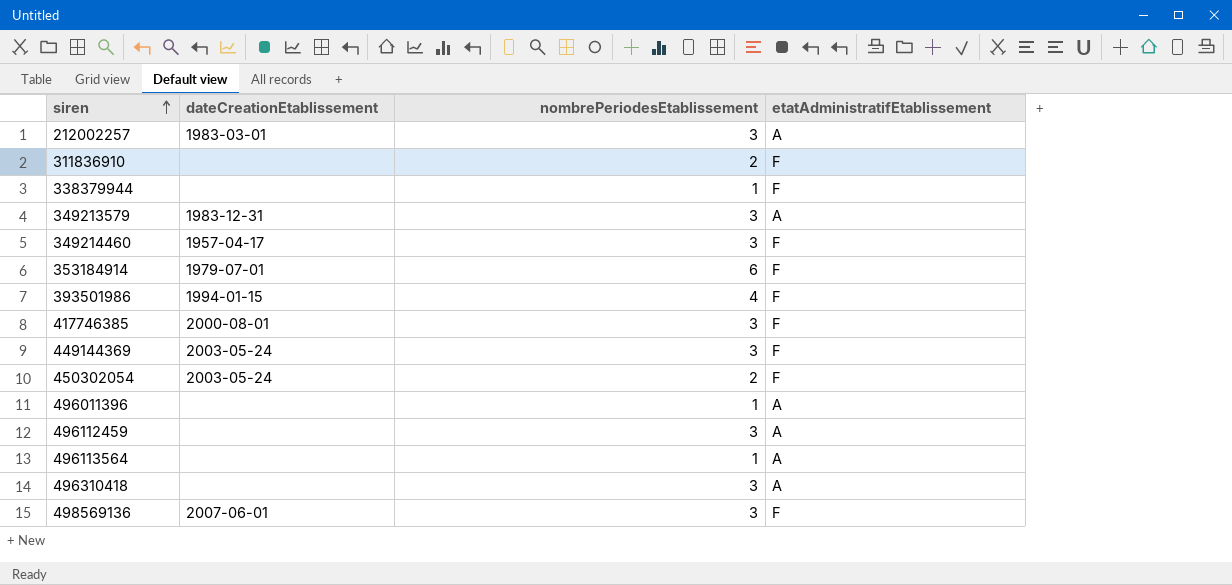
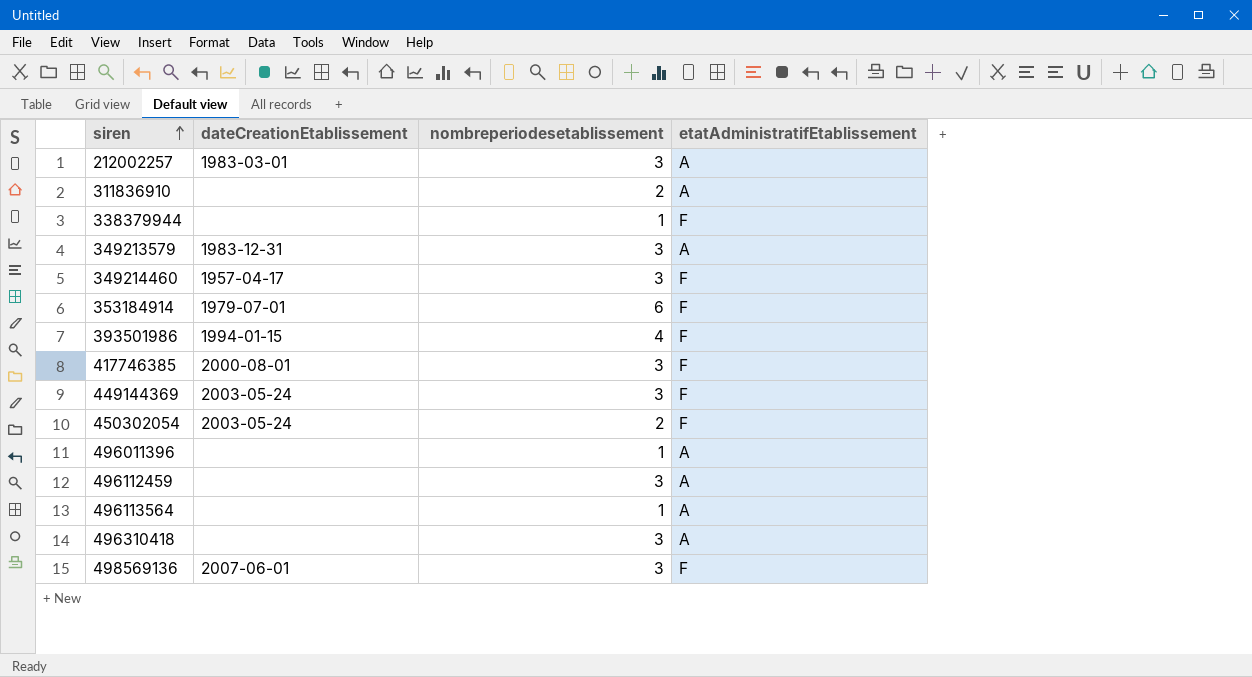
column name: nombrePeriodesEtablissement -> nombreperiodesetablissement
311836910 | etatAdministratifEtablissement: F -> A

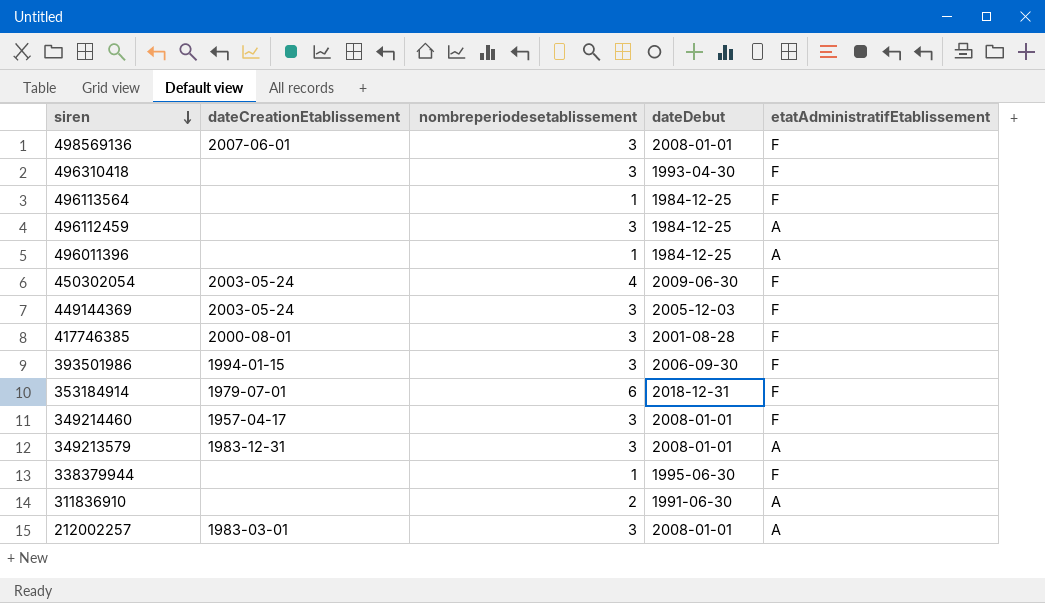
row order: siren ascending -> siren descending
column dateDebut | position: none -> 4
496310418 | etatAdministratifEtablissement: A -> F
496113564 | etatAdministratifEtablissement: A -> F
450302054 | nombreperiodesetablissement: 2 -> 4
393501986 | nombreperiodesetablissement: 4 -> 3

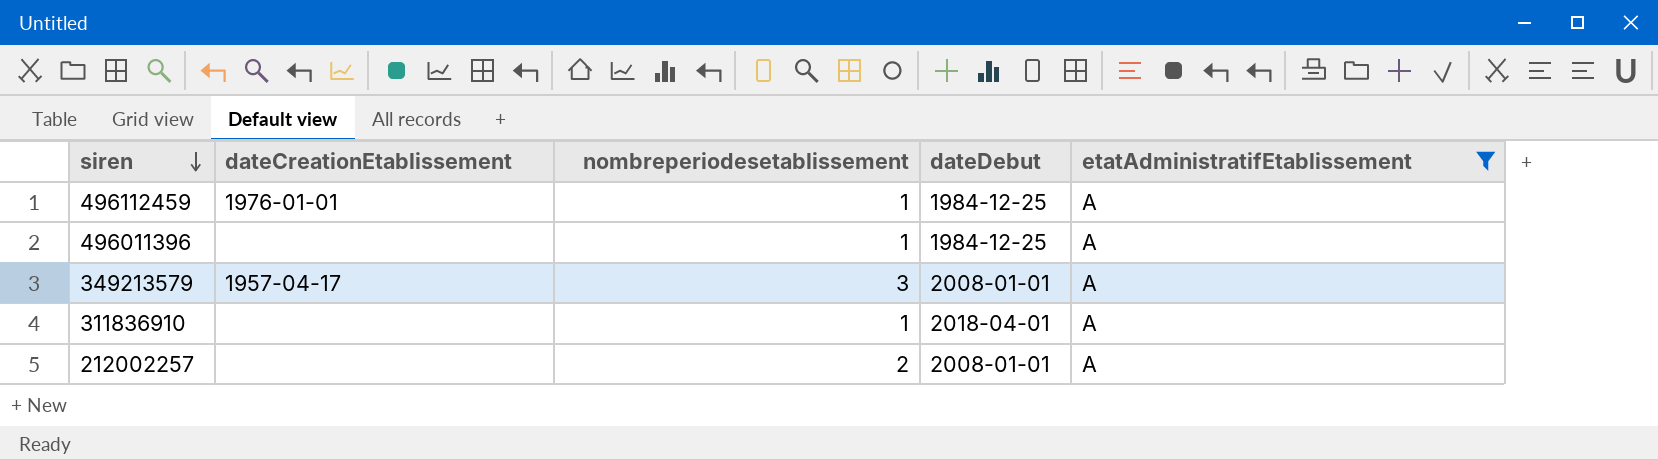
filter: none -> etatAdministratifEtablissement = A
496112459 | dateCreationEtablissement: none -> 1976-01-01
496112459 | nombreperiodesetablissement: 3 -> 1
349213579 | dateCreationEtablissement: 1983-12-31 -> 1957-04-17
311836910 | nombreperiodesetablissement: 2 -> 1
311836910 | dateDebut: 1991-06-30 -> 2018-04-01
212002257 | dateCreationEtablissement: 1983-03-01 -> none
212002257 | nombreperiodesetablissement: 3 -> 2

